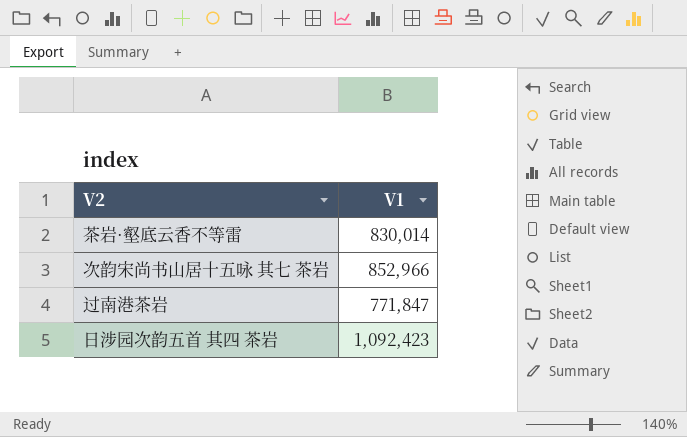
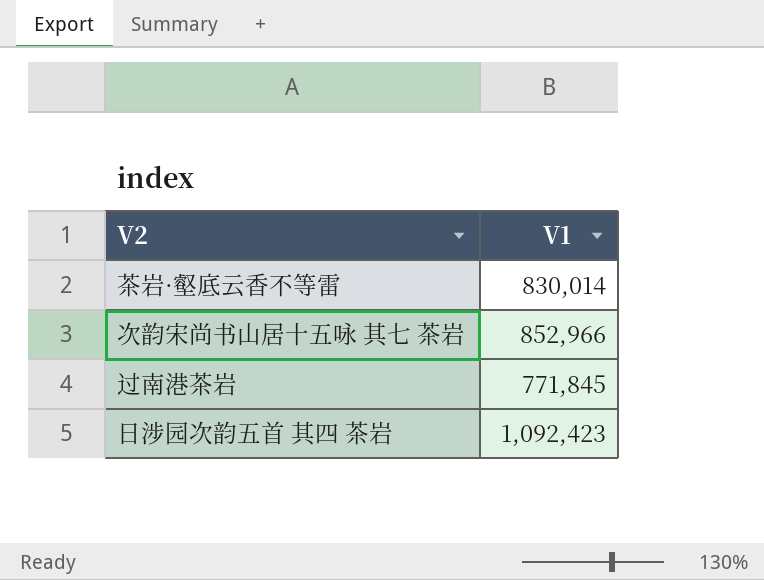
过南港茶岩 | V1: 771,847 -> 771,845

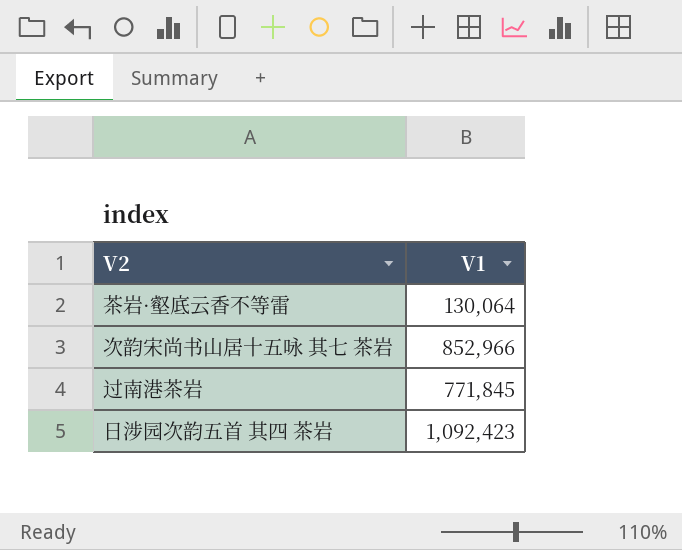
茶岩·壑底云香不等雷 | V1: 830,014 -> 130,064

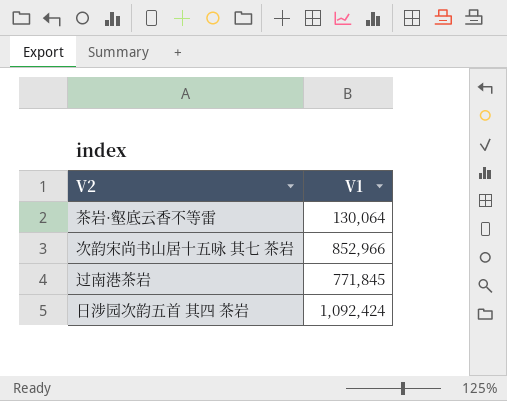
日涉园次韵五首 其四 茶岩 | V1: 1,092,423 -> 1,092,424

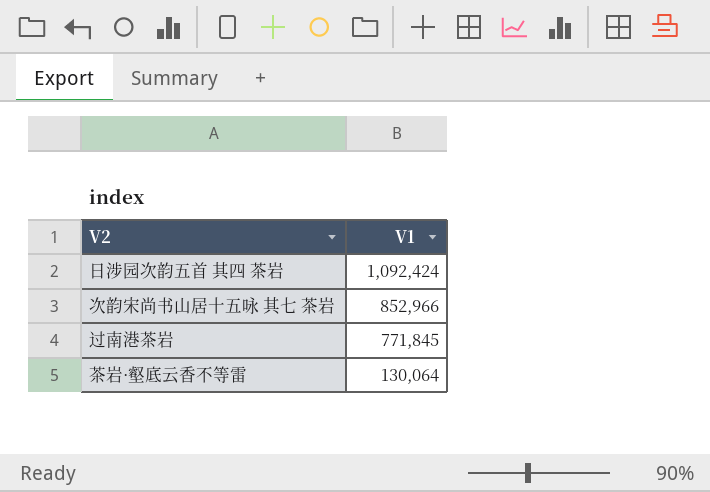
row order: none -> V1 descending

